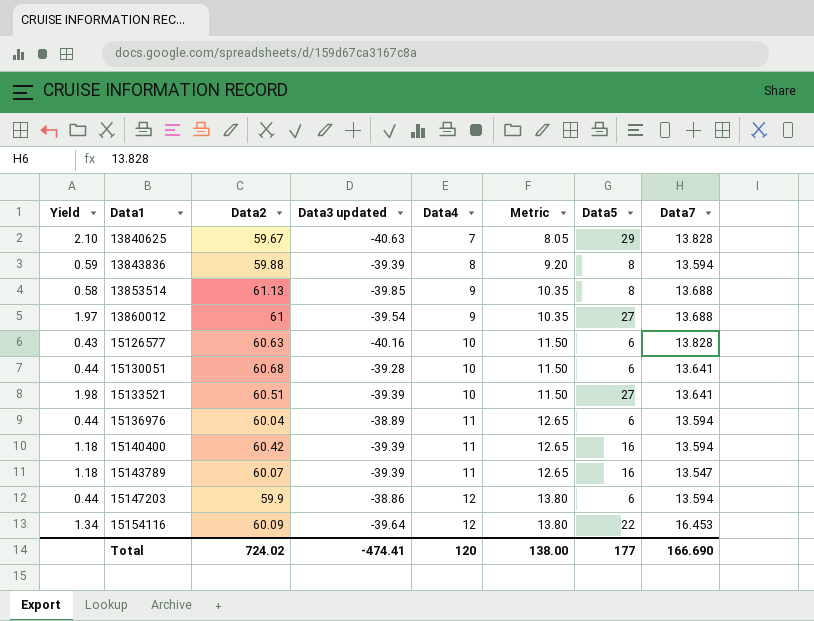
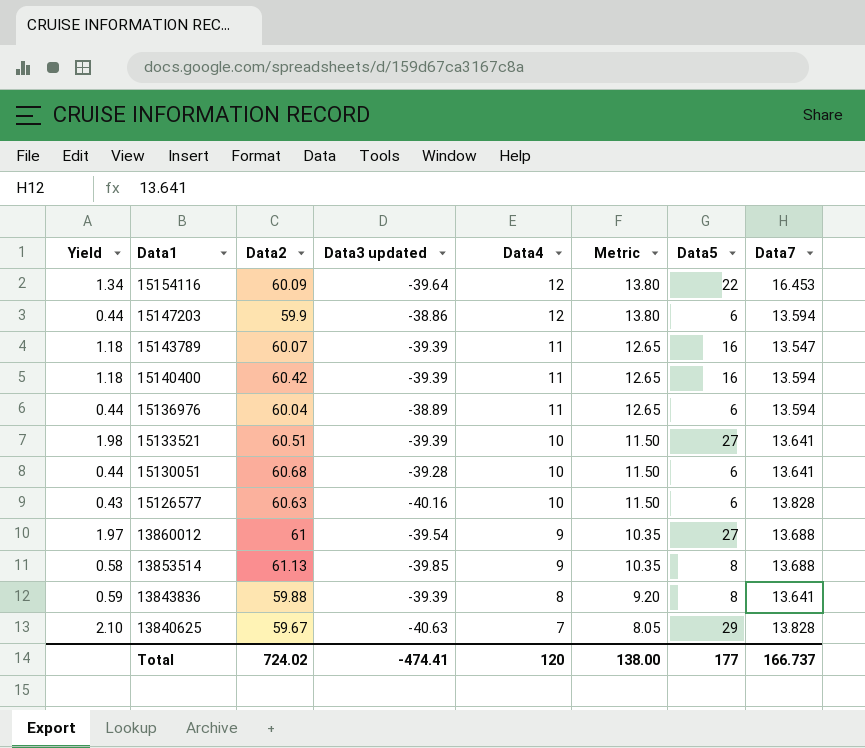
row order: Data1 ascending -> Data1 descending
13843836 | Data7: 13.594 -> 13.641
Total | Data7: 166.690 -> 166.737

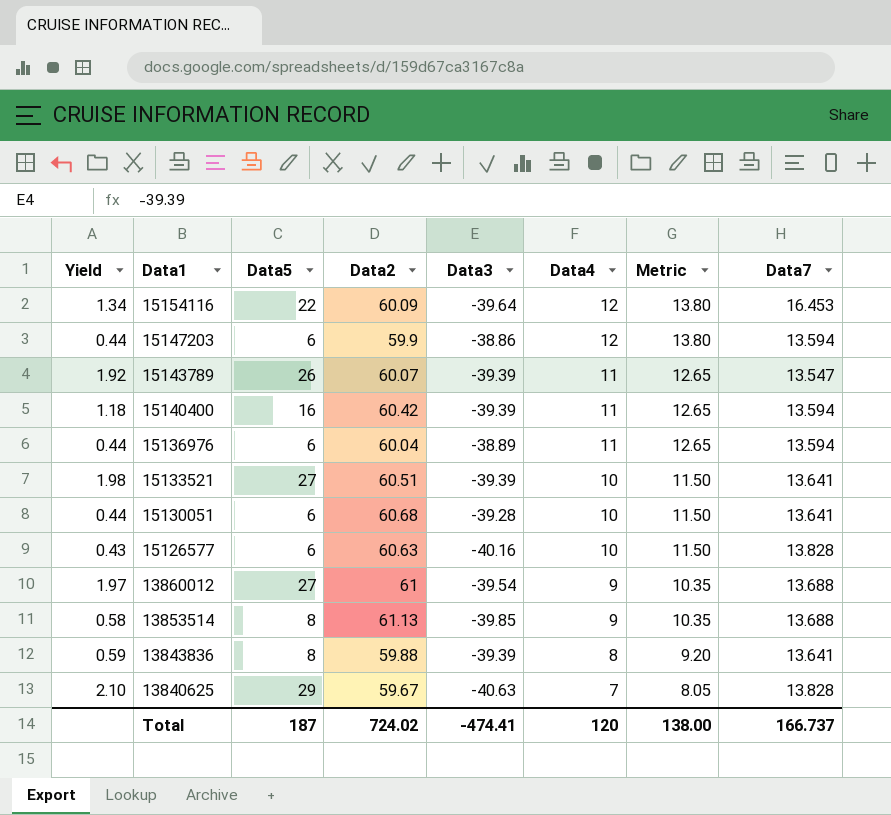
column Data5 | position: 7 -> 3
column name: Data3 updated -> Data3
15143789 | Yield: 1.18 -> 1.92
15143789 | Data5: 16 -> 26
Total | Data5: 177 -> 187

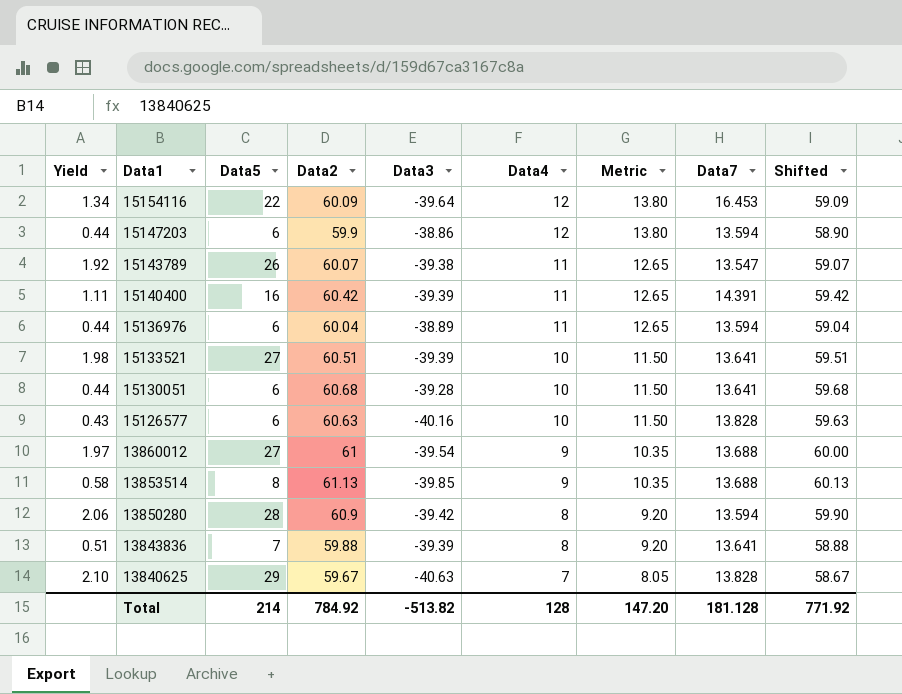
column Shifted | formula: none -> [Data2] - 1
15143789 | Data3: -39.39 -> -39.38
15140400 | Yield: 1.18 -> 1.11
15140400 | Data7: 13.594 -> 14.391
row 13850280: none -> 2.06 | 28 | 60.9 | -39.42 | 8 | 9.20 | 13.594 | 59.90
13843836 | Yield: 0.59 -> 0.51
13843836 | Data5: 8 -> 7
Total | Data5: 187 -> 214
Total | Data2: 724.02 -> 784.92
Total | Data3: -474.41 -> -513.82
Total | Data4: 120 -> 128
Total | Metric: 138.00 -> 147.20
Total | Data7: 166.737 -> 181.128

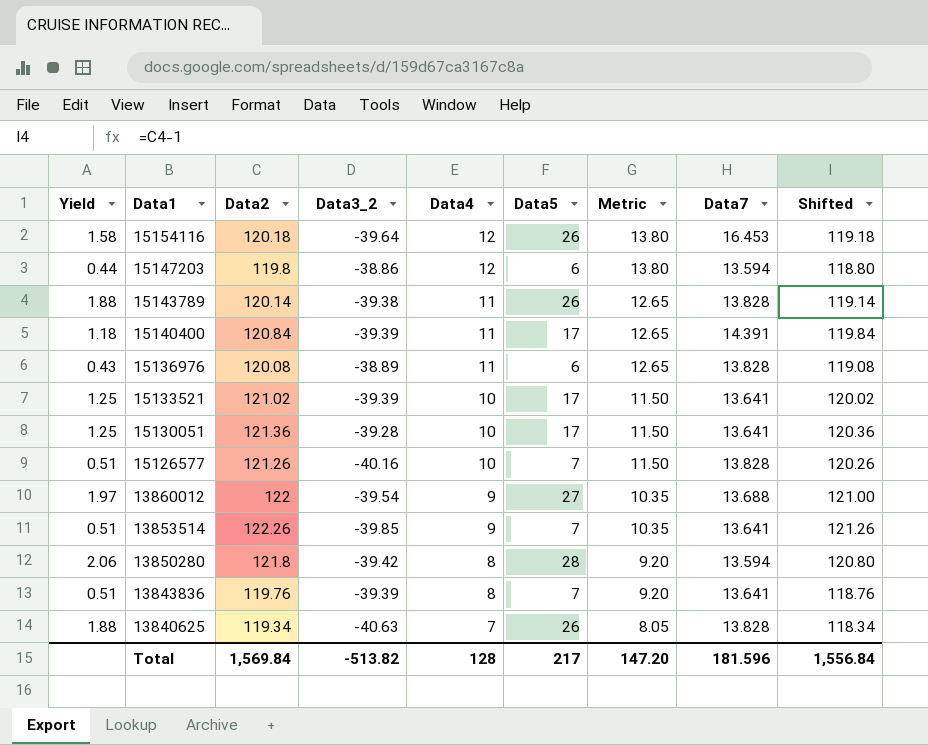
column name: Data3 -> Data3_2
column Data5 | position: 3 -> 6
15154116 | Yield: 1.34 -> 1.58
15154116 | Data2: 60.09 -> 120.18
15154116 | Data5: 22 -> 26
15154116 | Shifted: 59.09 -> 119.18
15147203 | Data2: 59.9 -> 119.8
15147203 | Shifted: 58.90 -> 118.80
15143789 | Yield: 1.92 -> 1.88
15143789 | Data2: 60.07 -> 120.14
15143789 | Data7: 13.547 -> 13.828
15143789 | Shifted: 59.07 -> 119.14
15140400 | Yield: 1.11 -> 1.18
15140400 | Data2: 60.42 -> 120.84
15140400 | Data5: 16 -> 17
15140400 | Shifted: 59.42 -> 119.84
15136976 | Yield: 0.44 -> 0.43
15136976 | Data2: 60.04 -> 120.08
15136976 | Data7: 13.594 -> 13.828
15136976 | Shifted: 59.04 -> 119.08
15133521 | Yield: 1.98 -> 1.25
15133521 | Data2: 60.51 -> 121.02
15133521 | Data5: 27 -> 17
15133521 | Shifted: 59.51 -> 120.02
15130051 | Yield: 0.44 -> 1.25
15130051 | Data2: 60.68 -> 121.36
15130051 | Data5: 6 -> 17
15130051 | Shifted: 59.68 -> 120.36
15126577 | Yield: 0.43 -> 0.51
15126577 | Data2: 60.63 -> 121.26
15126577 | Data5: 6 -> 7
15126577 | Shifted: 59.63 -> 120.26
13860012 | Data2: 61 -> 122
13860012 | Shifted: 60.00 -> 121.00
13853514 | Yield: 0.58 -> 0.51
13853514 | Data2: 61.13 -> 122.26
13853514 | Data5: 8 -> 7
13853514 | Data7: 13.688 -> 13.641
13853514 | Shifted: 60.13 -> 121.26
13850280 | Data2: 60.9 -> 121.8
13850280 | Shifted: 59.90 -> 120.80
13843836 | Data2: 59.88 -> 119.76
13843836 | Shifted: 58.88 -> 118.76
13840625 | Yield: 2.10 -> 1.88
13840625 | Data2: 59.67 -> 119.34
13840625 | Data5: 29 -> 26
13840625 | Shifted: 58.67 -> 118.34
Total | Data2: 784.92 -> 1,569.84
Total | Data5: 214 -> 217
Total | Data7: 181.128 -> 181.596
Total | Shifted: 771.92 -> 1,556.84

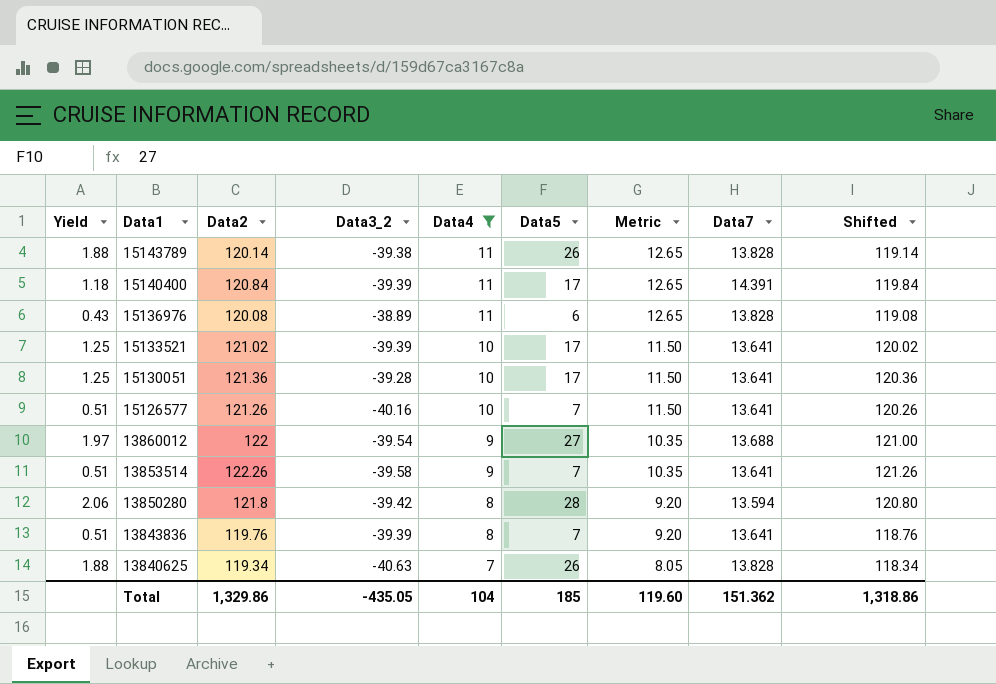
filter: none -> Data4 != 12
15126577 | Data7: 13.828 -> 13.641
13853514 | Data3_2: -39.85 -> -39.58
Total | Data2: 1,569.84 -> 1,329.86
Total | Data3_2: -513.82 -> -435.05
Total | Data4: 128 -> 104
Total | Data5: 217 -> 185
Total | Metric: 147.20 -> 119.60
Total | Data7: 181.596 -> 151.362
Total | Shifted: 1,556.84 -> 1,318.86

